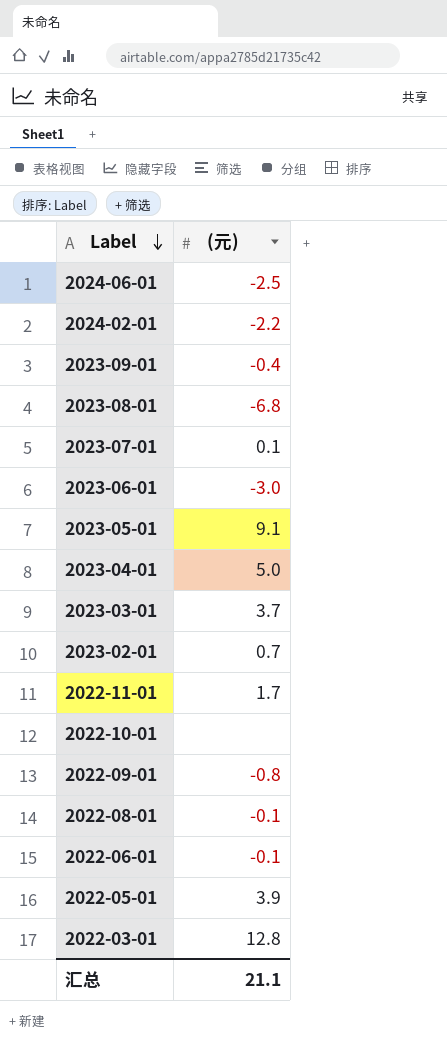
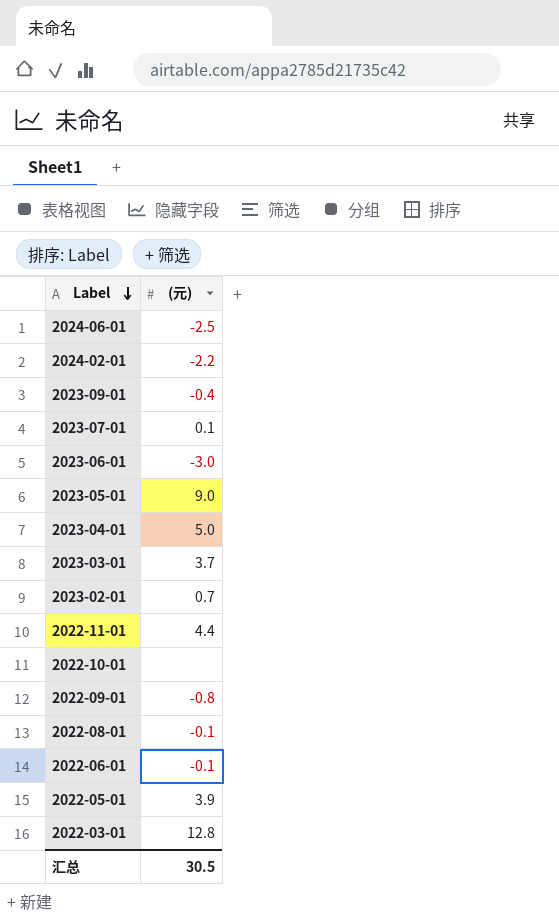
row 2023-08-01: -6.8 -> none
2023-05-01 | (元): 9.1 -> 9.0
2022-11-01 | (元): 1.7 -> 4.4
汇总 | (元): 21.1 -> 30.5

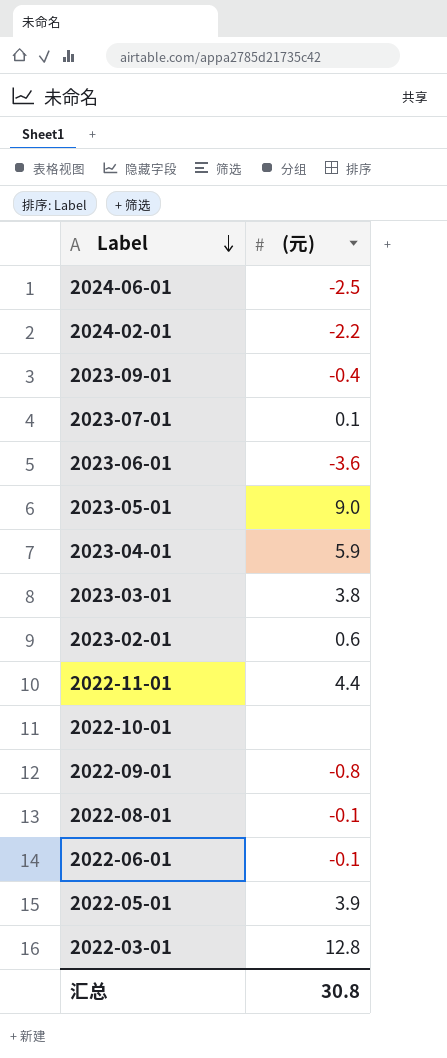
2023-06-01 | (元): -3.0 -> -3.6
2023-04-01 | (元): 5.0 -> 5.9
2023-03-01 | (元): 3.7 -> 3.8
2023-02-01 | (元): 0.7 -> 0.6
汇总 | (元): 30.5 -> 30.8

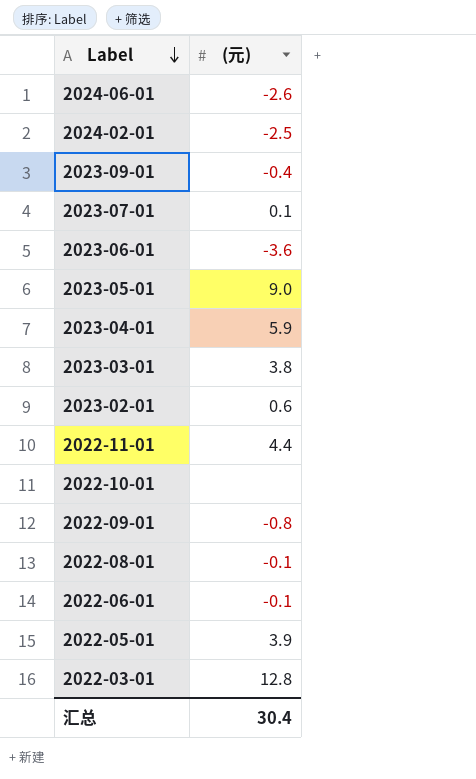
2024-06-01 | (元): -2.5 -> -2.6
2024-02-01 | (元): -2.2 -> -2.5
汇总 | (元): 30.8 -> 30.4

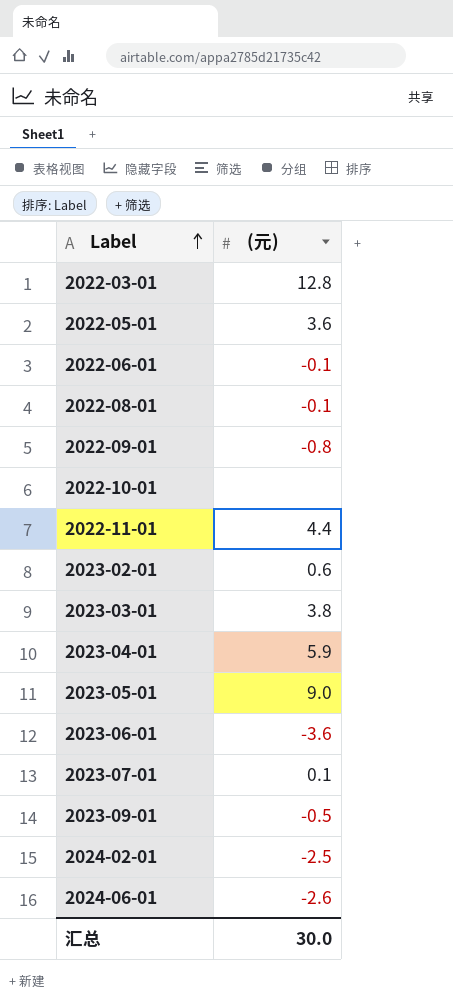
row order: Label descending -> Label ascending
2022-05-01 | (元): 3.9 -> 3.6
2023-09-01 | (元): -0.4 -> -0.5
汇总 | (元): 30.4 -> 30.0

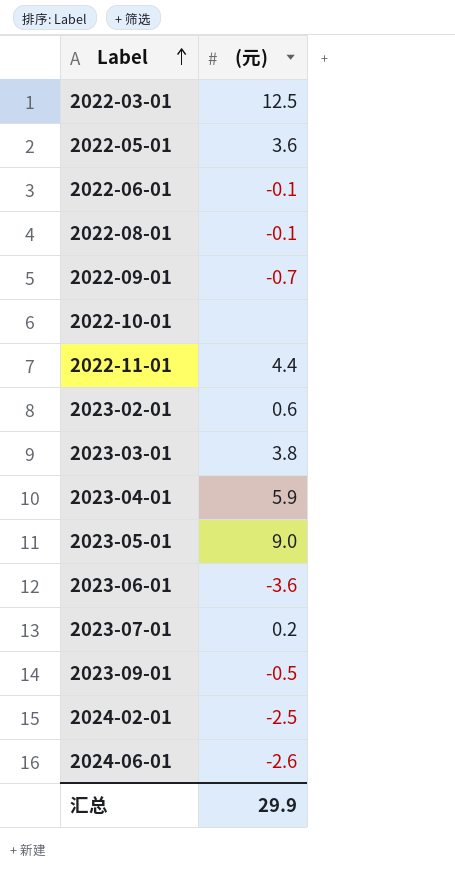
2022-03-01 | (元): 12.8 -> 12.5
2022-09-01 | (元): -0.8 -> -0.7
2023-07-01 | (元): 0.1 -> 0.2
汇总 | (元): 30.0 -> 29.9

